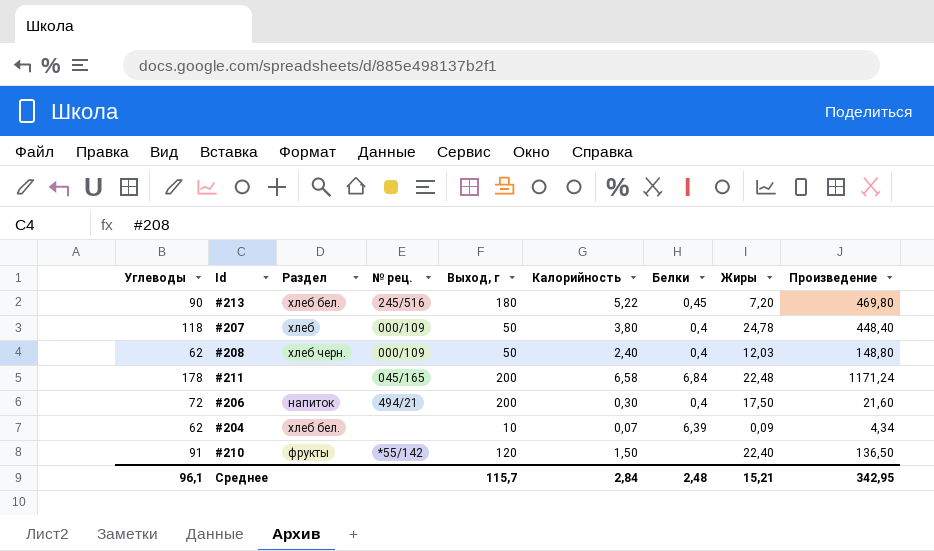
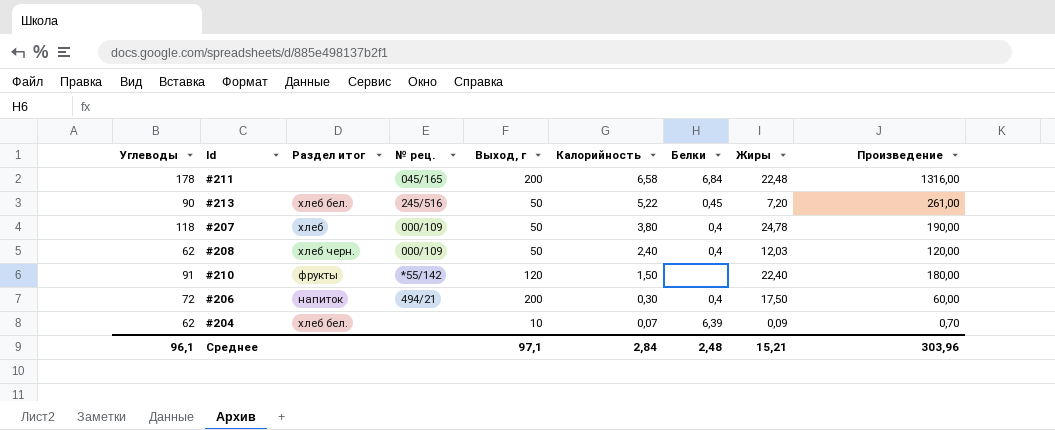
row order: none -> Калорийность descending
column name: Раздел -> Раздел итог
column Произведение | formula: [Углеводы] * [Калорийность] -> [Выход, г] * [Калорийность]
#213 | Выход, г: 180 -> 50
Среднее | Выход, г: 115,7 -> 97,1
Среднее | Произведение: 342,95 -> 303,96

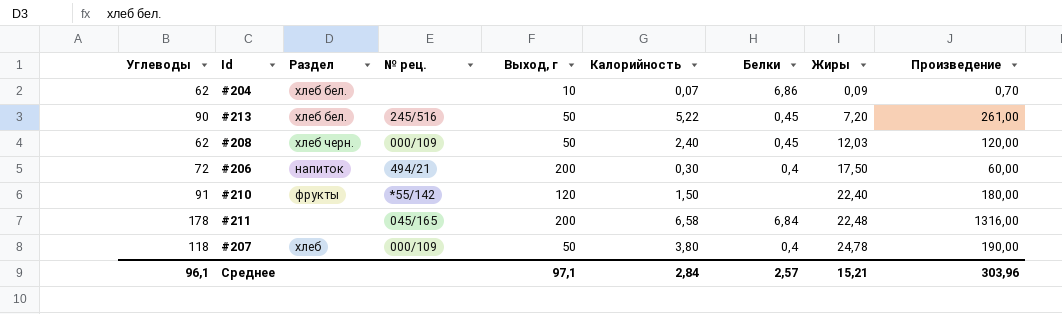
row order: Калорийность descending -> Жиры ascending
column name: Раздел итог -> Раздел
#204 | Белки: 6,39 -> 6,86
#208 | Белки: 0,4 -> 0,45
Среднее | Белки: 2,48 -> 2,57

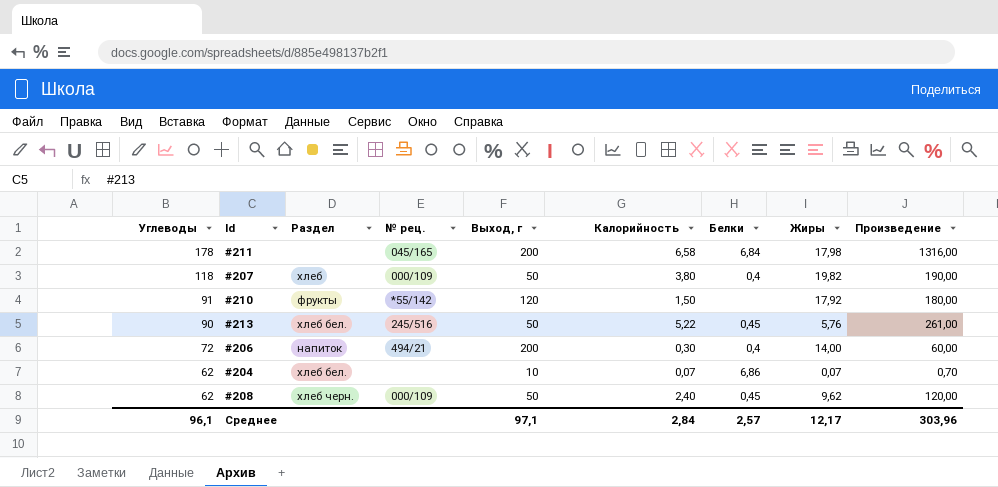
row order: Жиры ascending -> Углеводы descending
#211 | Жиры: 22,48 -> 17,98
#207 | Жиры: 24,78 -> 19,82
#210 | Жиры: 22,40 -> 17,92
#213 | Жиры: 7,20 -> 5,76
#206 | Жиры: 17,50 -> 14,00
#204 | Жиры: 0,09 -> 0,07
#208 | Жиры: 12,03 -> 9,62
Среднее | Жиры: 15,21 -> 12,17

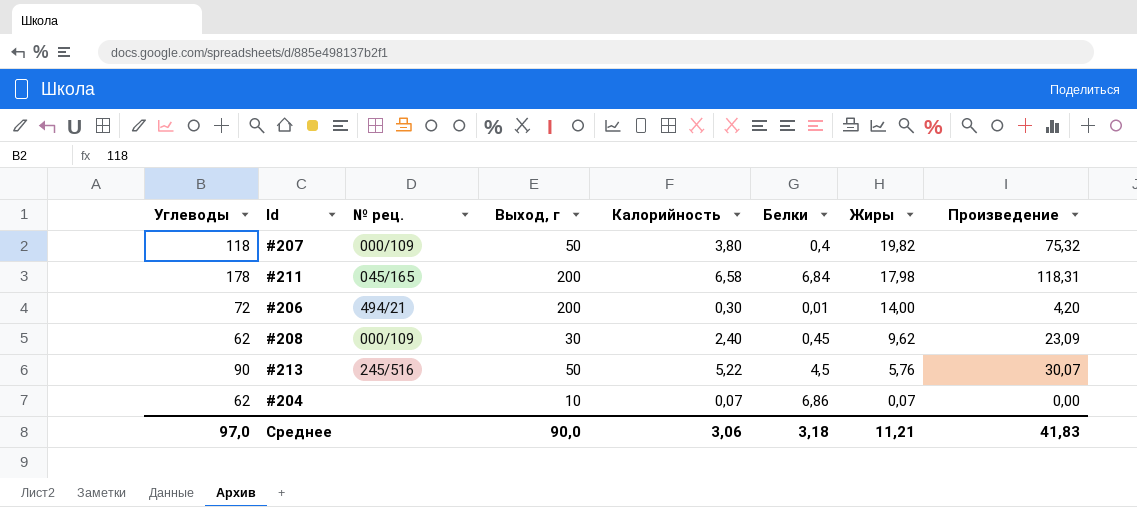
row order: Углеводы descending -> Жиры descending
column Раздел | position: 3 -> none
column Произведение | formula: [Выход, г] * [Калорийность] -> [Калорийность] * [Жиры]
row #210: 91 | фрукты | *55/142 | 120 | 1,50 | none | 17,92 | 180,00 -> none
#206 | Белки: 0,4 -> 0,01
#208 | Выход, г: 50 -> 30
#213 | Белки: 0,45 -> 4,5
Среднее | Углеводы: 96,1 -> 97,0
Среднее | Выход, г: 97,1 -> 90,0
Среднее | Калорийность: 2,84 -> 3,06
Среднее | Белки: 2,57 -> 3,18
Среднее | Жиры: 12,17 -> 11,21
Среднее | Произведение: 303,96 -> 41,83

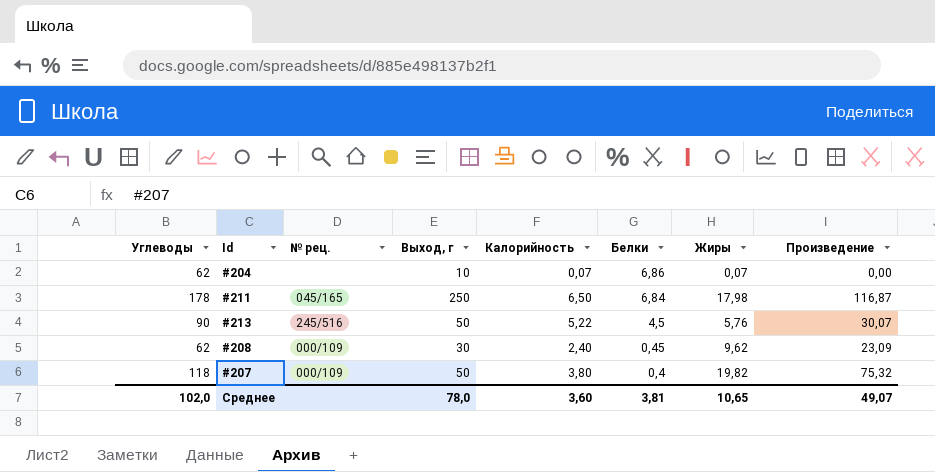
row order: Жиры descending -> Белки descending
row #206: 72 | 494/21 | 200 | 0,30 | 0,01 | 14,00 | 4,20 -> none
#211 | Выход, г: 200 -> 250
#211 | Калорийность: 6,58 -> 6,50
#211 | Произведение: 118,31 -> 116,87
Среднее | Углеводы: 97,0 -> 102,0
Среднее | Выход, г: 90,0 -> 78,0
Среднее | Калорийность: 3,06 -> 3,60
Среднее | Белки: 3,18 -> 3,81
Среднее | Жиры: 11,21 -> 10,65
Среднее | Произведение: 41,83 -> 49,07

